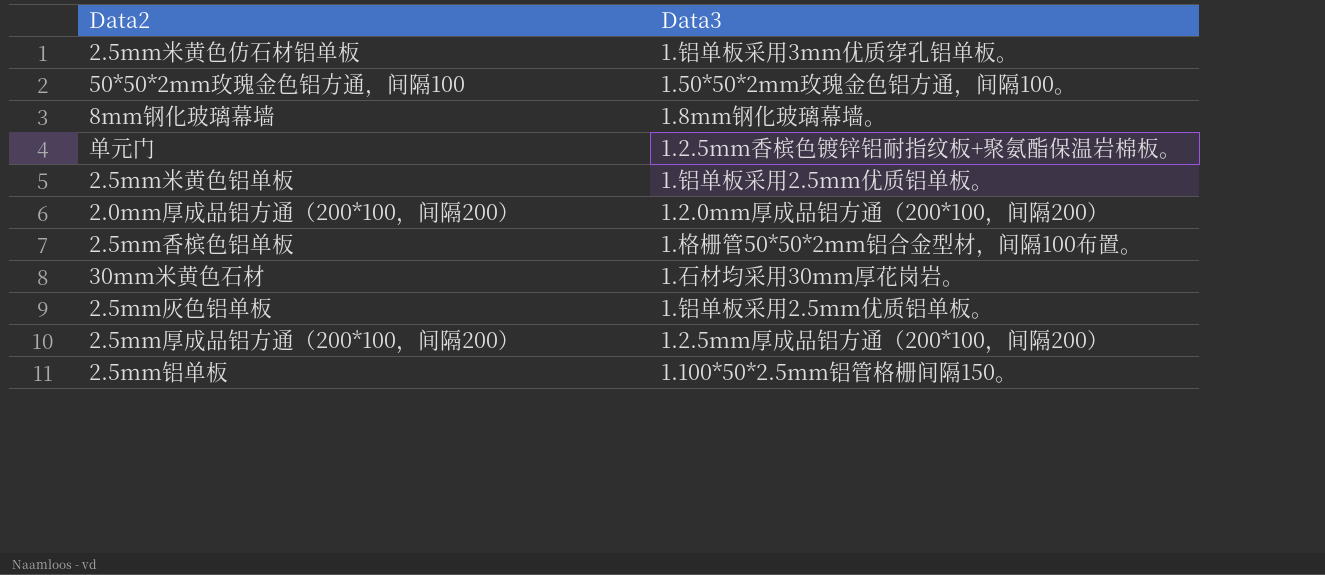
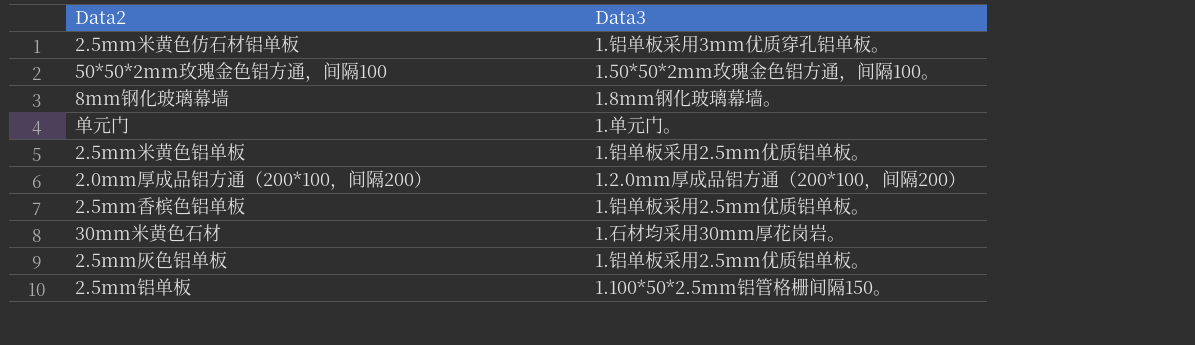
row 2.5mm厚成品铝方通（200*100，间隔200）: 1.2.5mm厚成品铝方通（200*100，间隔200） -> none
单元门 | Data3: 1.2.5mm香槟色镀锌铝耐指纹板+聚氨酯保温岩棉板。 -> 1.单元门。
2.5mm香槟色铝单板 | Data3: 1.格栅管50*50*2mm铝合金型材，间隔100布置。 -> 1.铝单板采用2.5mm优质铝单板。

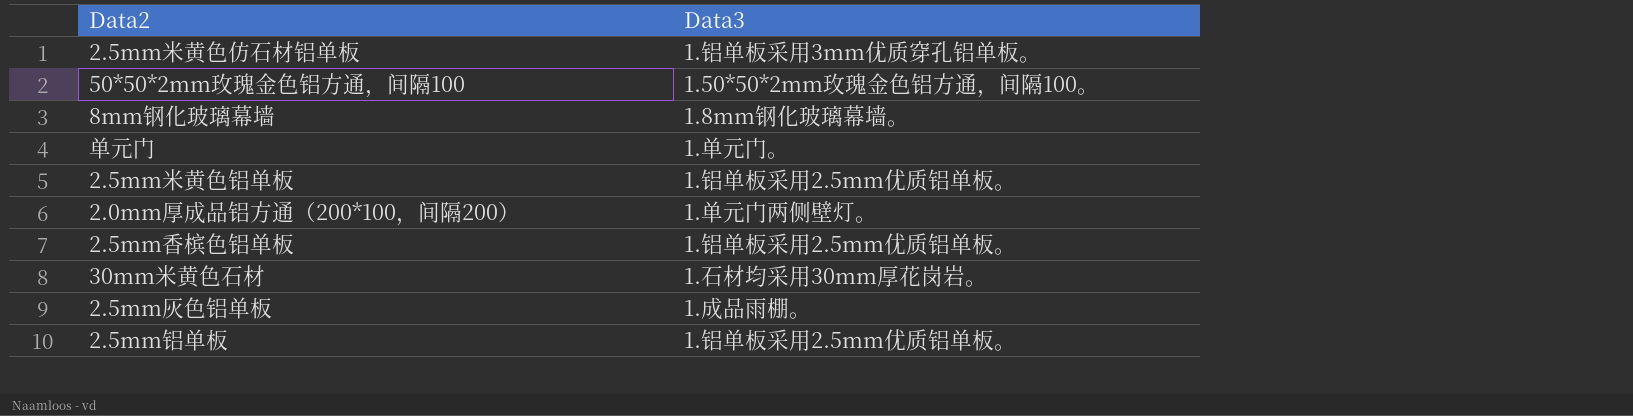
2.0mm厚成品铝方通（200*100，间隔200） | Data3: 1.2.0mm厚成品铝方通（200*100，间隔200） -> 1.单元门两侧壁灯。
2.5mm灰色铝单板 | Data3: 1.铝单板采用2.5mm优质铝单板。 -> 1.成品雨棚。
2.5mm铝单板 | Data3: 1.100*50*2.5mm铝管格栅间隔150。 -> 1.铝单板采用2.5mm优质铝单板。

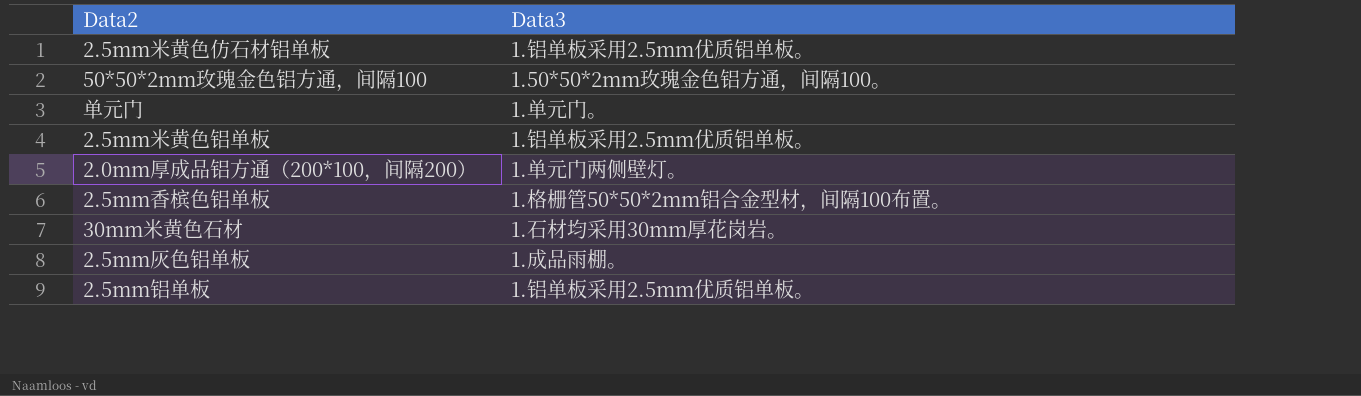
row 8mm钢化玻璃幕墙: 1.8mm钢化玻璃幕墙。 -> none
2.5mm米黄色仿石材铝单板 | Data3: 1.铝单板采用3mm优质穿孔铝单板。 -> 1.铝单板采用2.5mm优质铝单板。
2.5mm香槟色铝单板 | Data3: 1.铝单板采用2.5mm优质铝单板。 -> 1.格栅管50*50*2mm铝合金型材，间隔100布置。

